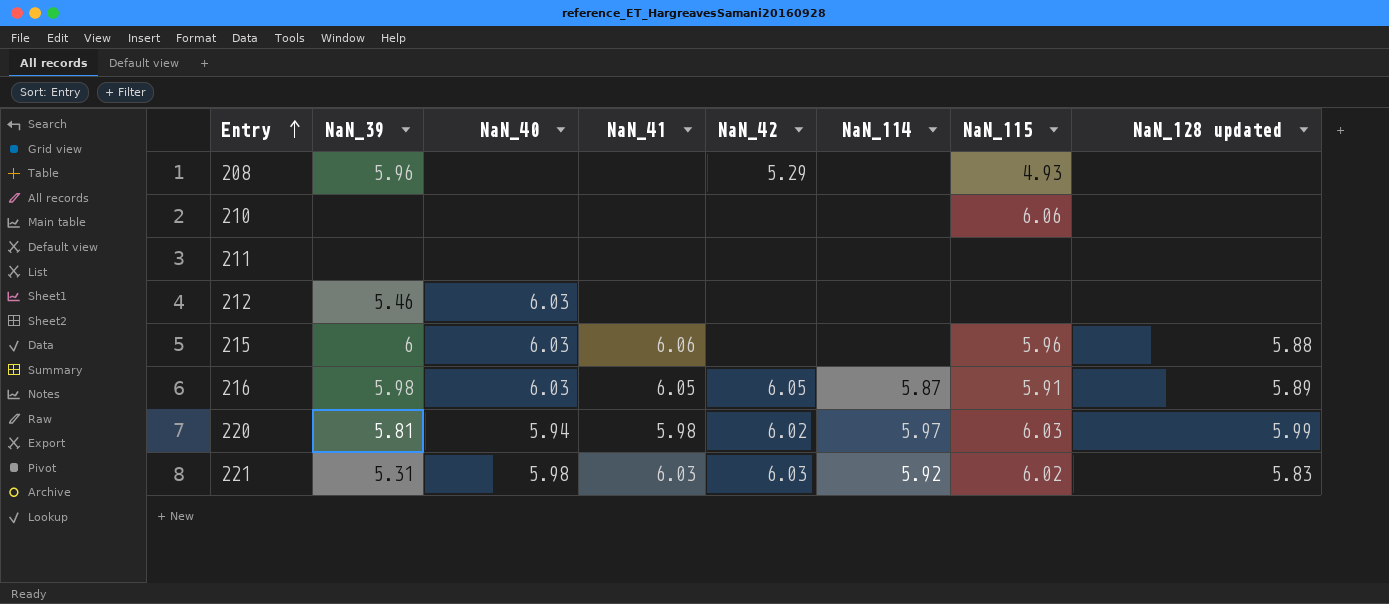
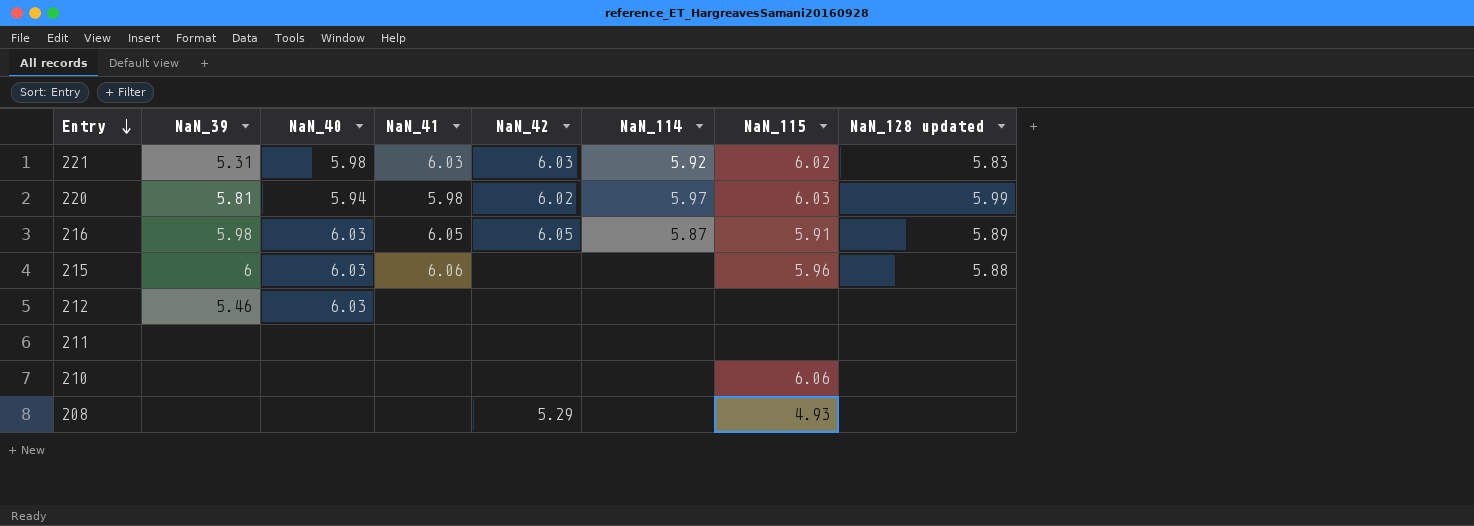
row order: Entry ascending -> Entry descending
208 | NaN_39: 5.96 -> none

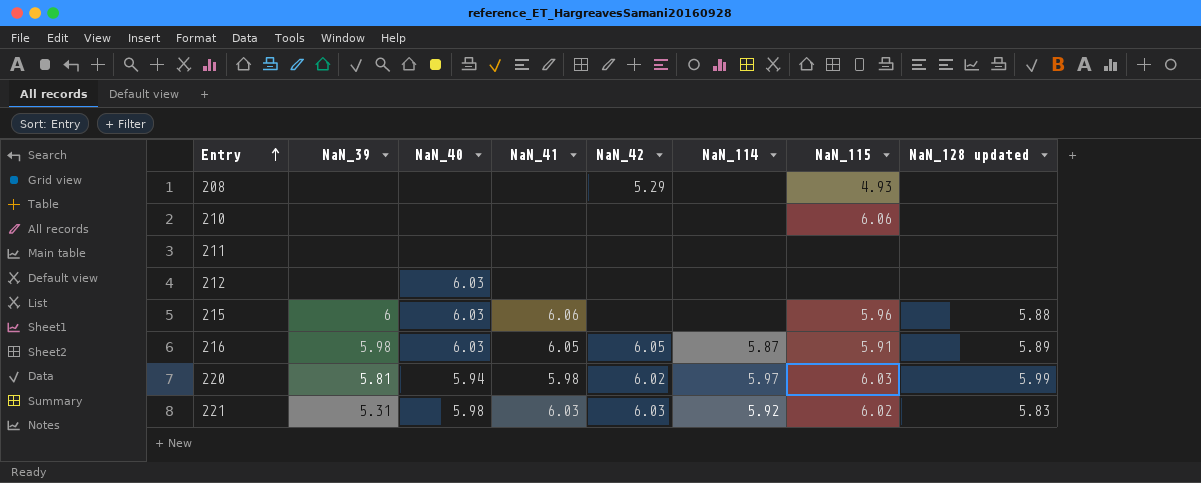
row order: Entry descending -> Entry ascending
212 | NaN_39: 5.46 -> none

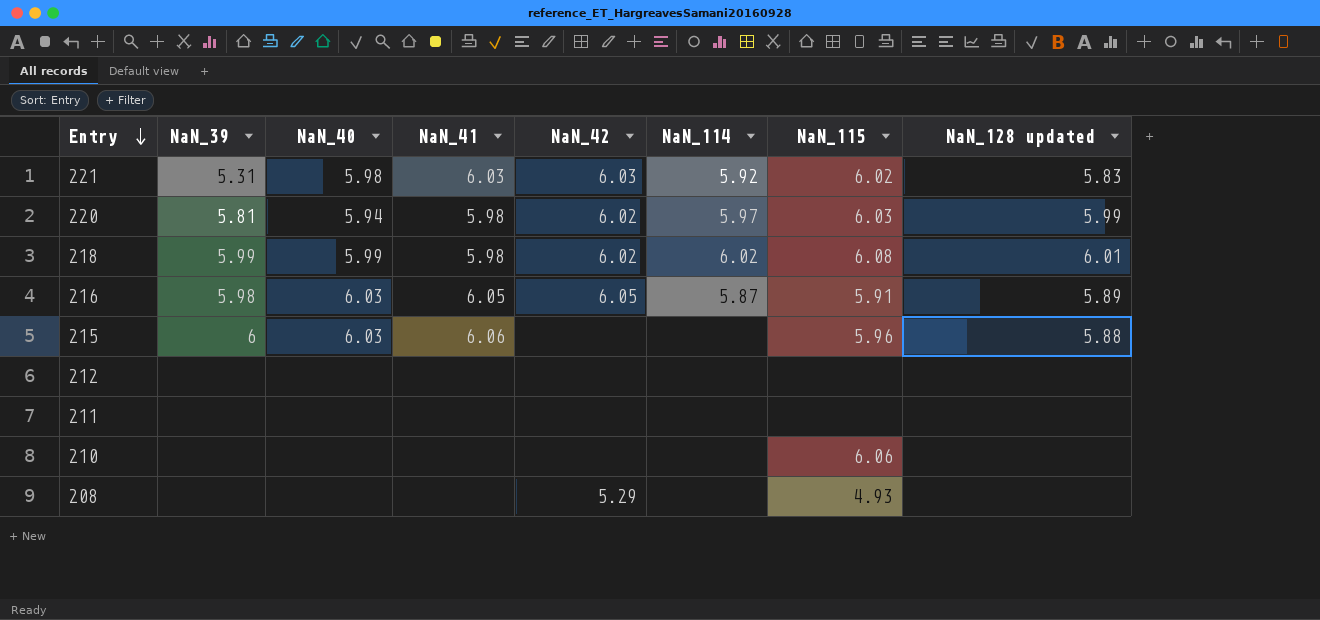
row order: Entry ascending -> Entry descending
row 218: none -> 5.99 | 5.99 | 5.98 | 6.02 | 6.02 | 6.08 | 6.01
212 | NaN_40: 6.03 -> none

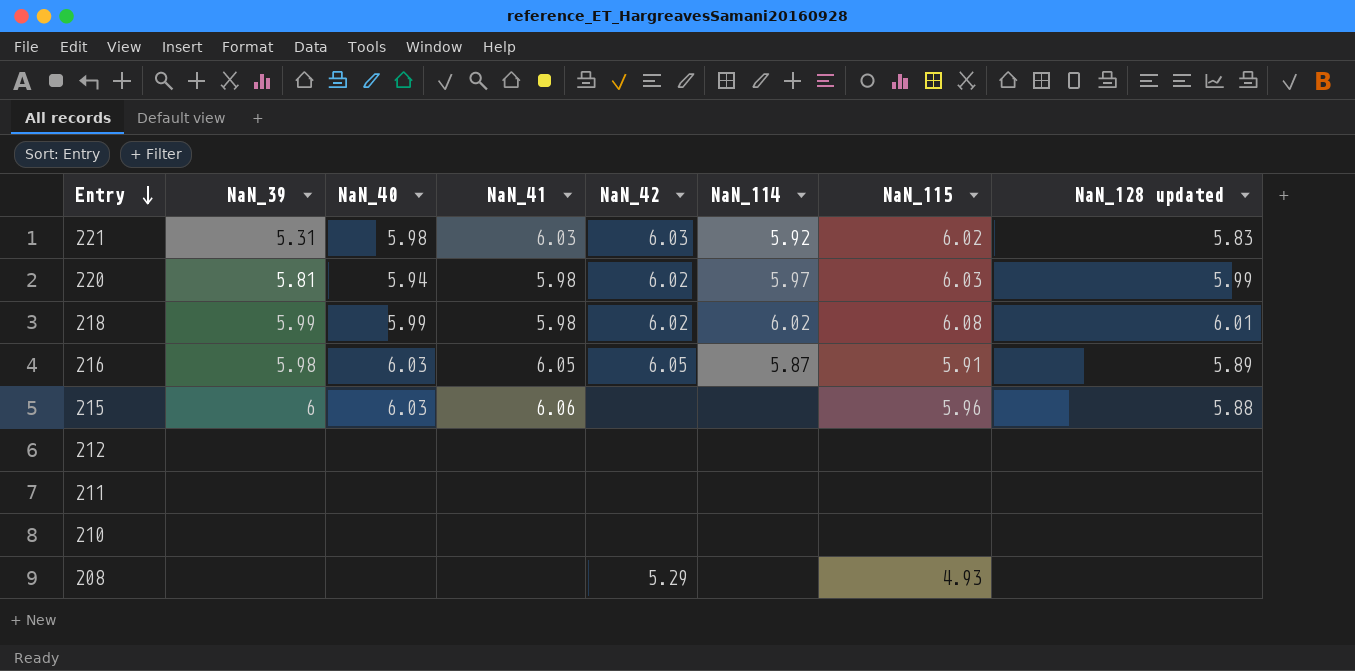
210 | NaN_115: 6.06 -> none

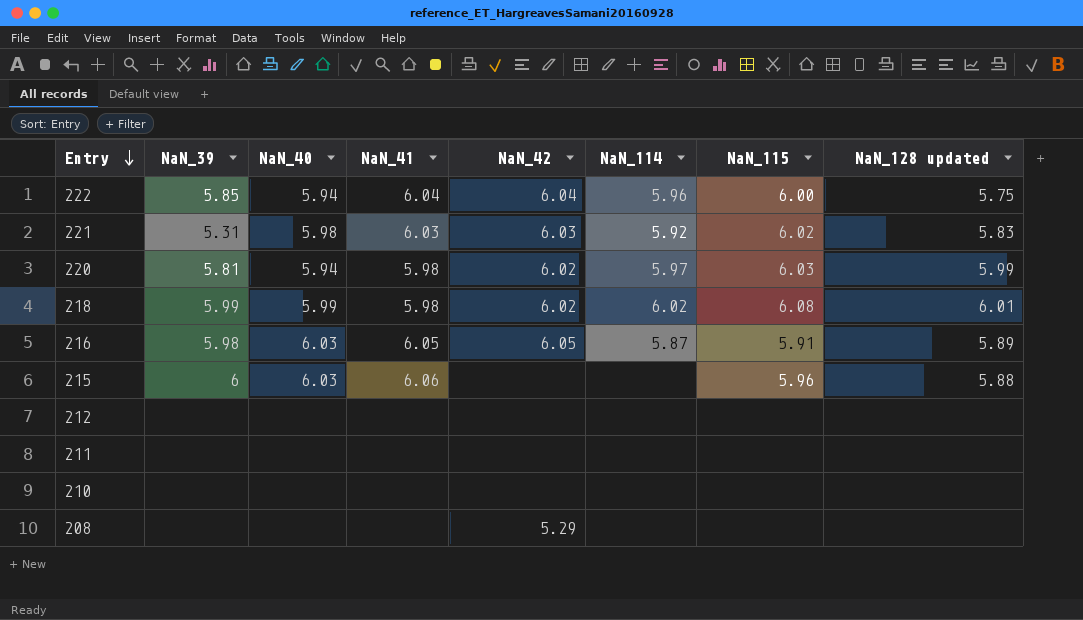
row 222: none -> 5.85 | 5.94 | 6.04 | 6.04 | 5.96 | 6.00 | 5.75
208 | NaN_115: 4.93 -> none

